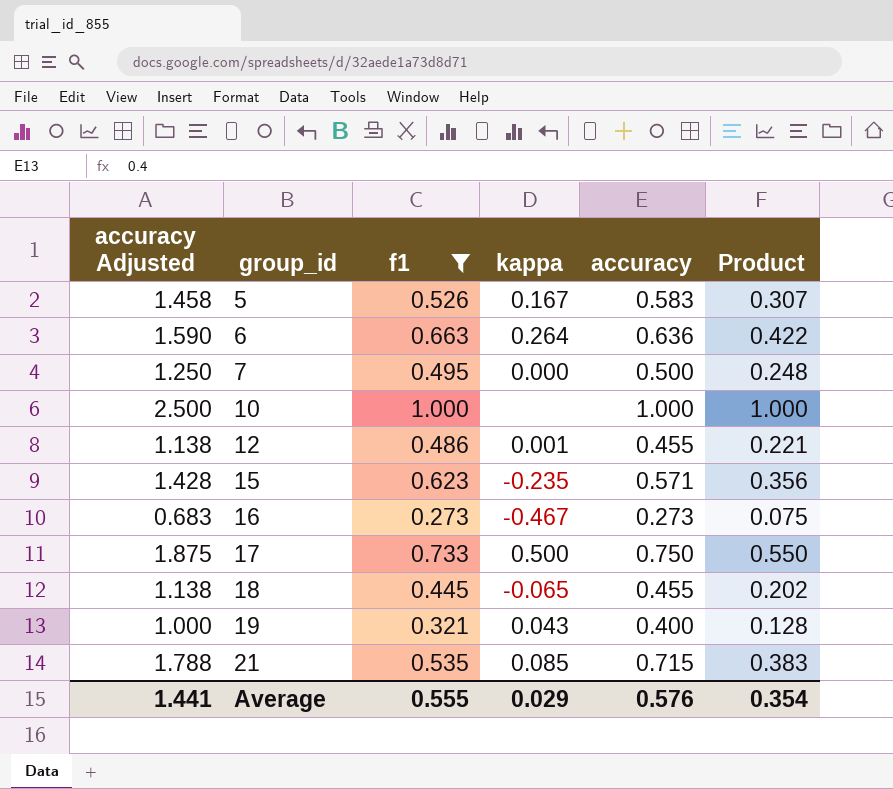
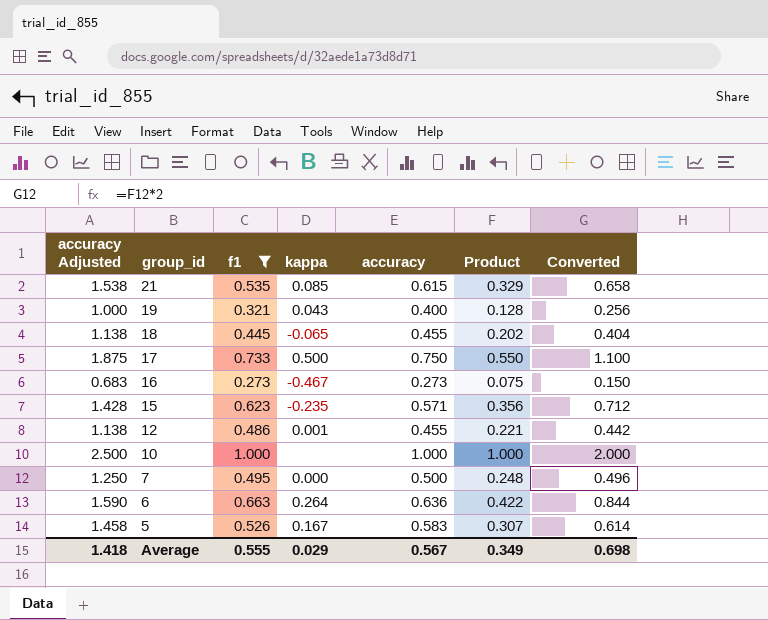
row order: group_id ascending -> group_id descending
column Converted | formula: none -> [Product] * 2
21 | accuracy Adjusted: 1.788 -> 1.538
21 | accuracy: 0.715 -> 0.615
21 | Product: 0.383 -> 0.329
Average | accuracy Adjusted: 1.441 -> 1.418
Average | accuracy: 0.576 -> 0.567
Average | Product: 0.354 -> 0.349

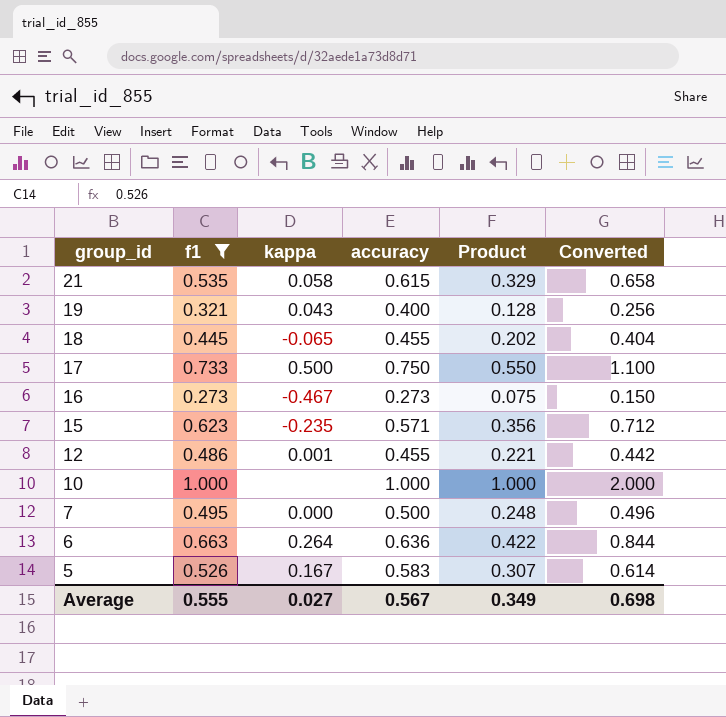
column accuracy Adjusted | formula: [accuracy] * 2.5 -> none
21 | kappa: 0.085 -> 0.058
Average | kappa: 0.029 -> 0.027

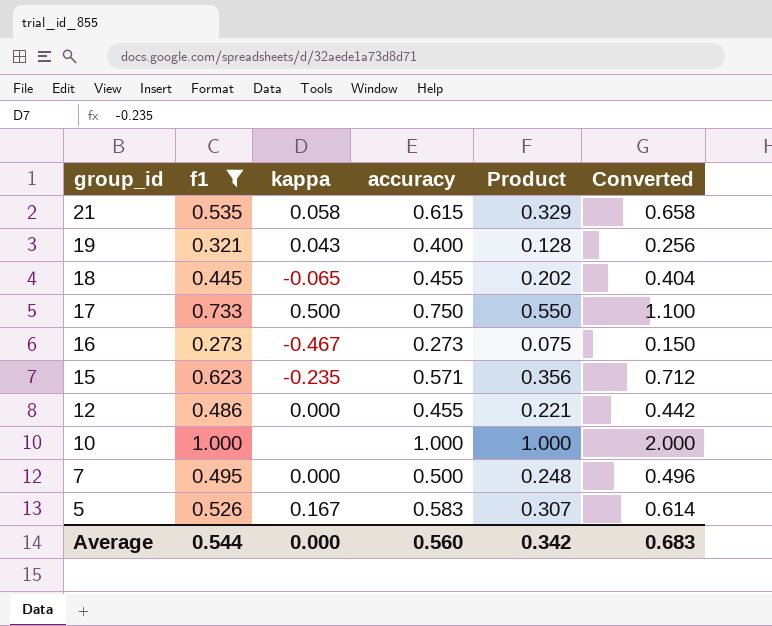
row 6: 0.663 | 0.264 | 0.636 | 0.422 | 0.844 -> none
12 | kappa: 0.001 -> 0.000
Average | f1: 0.555 -> 0.544
Average | kappa: 0.027 -> 0.000
Average | accuracy: 0.567 -> 0.560
Average | Product: 0.349 -> 0.342
Average | Converted: 0.698 -> 0.683

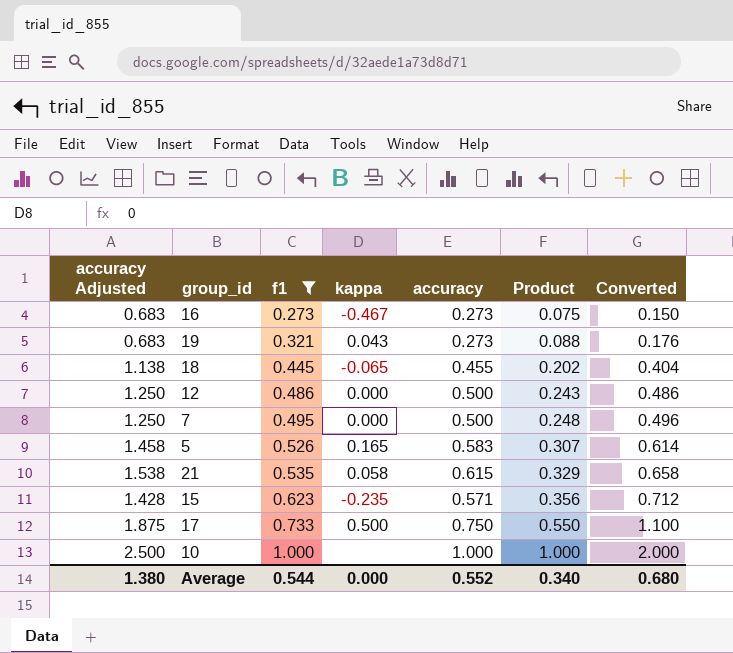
row order: group_id descending -> f1 ascending
column accuracy Adjusted | formula: none -> [accuracy] * 2.5
19 | accuracy: 0.400 -> 0.273
19 | Product: 0.128 -> 0.088
19 | Converted: 0.256 -> 0.176
12 | accuracy: 0.455 -> 0.500
12 | Product: 0.221 -> 0.243
12 | Converted: 0.442 -> 0.486
5 | kappa: 0.167 -> 0.165
Average | accuracy: 0.560 -> 0.552
Average | Product: 0.342 -> 0.340
Average | Converted: 0.683 -> 0.680

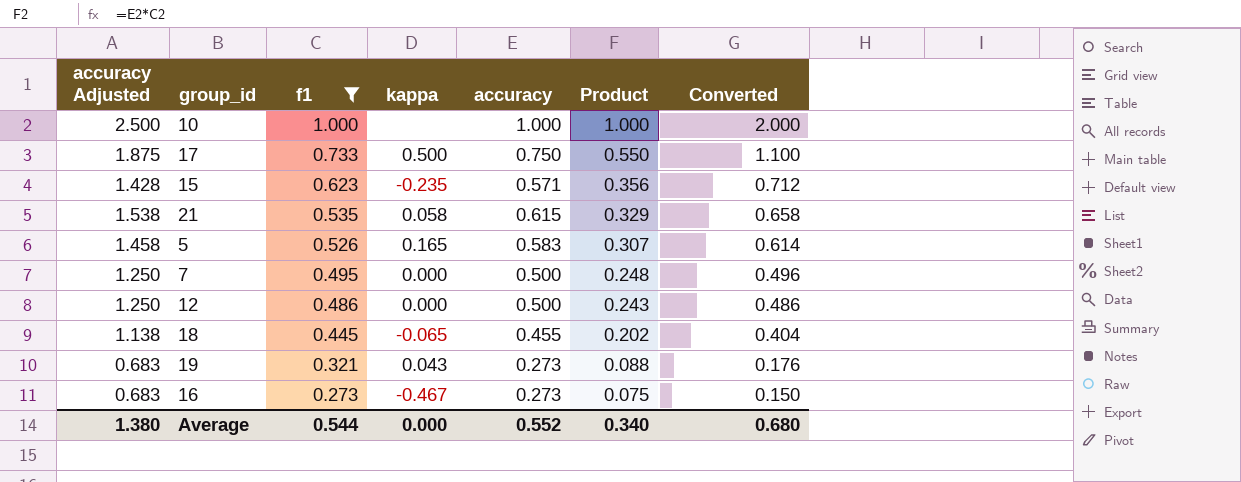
row order: f1 ascending -> f1 descending

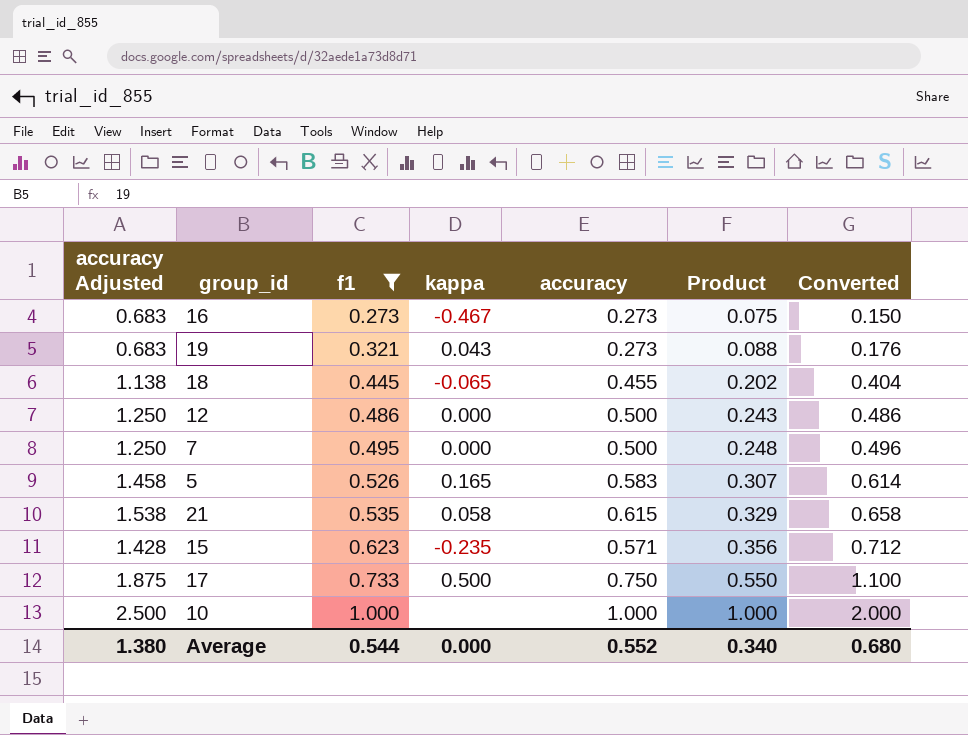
row order: f1 descending -> f1 ascending

